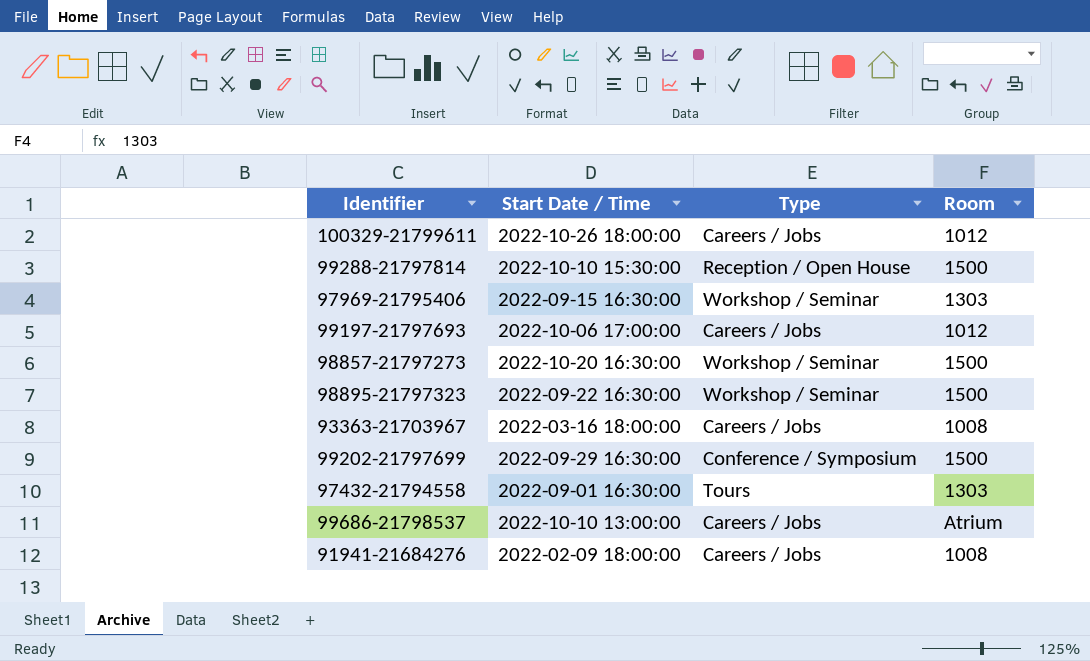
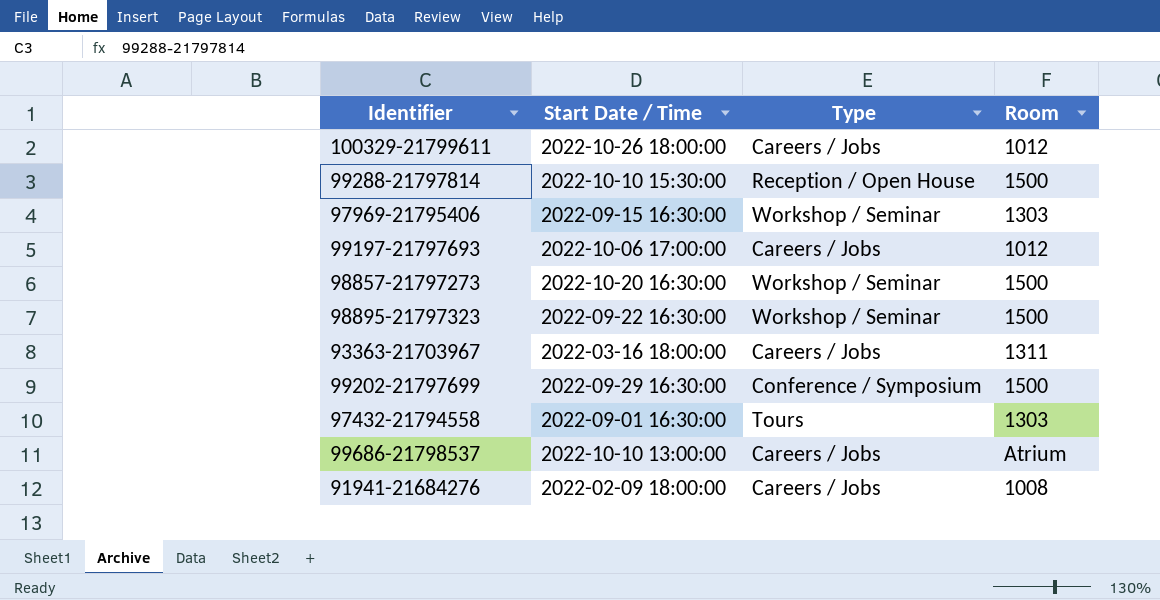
93363-21703967 | Room: 1008 -> 1311

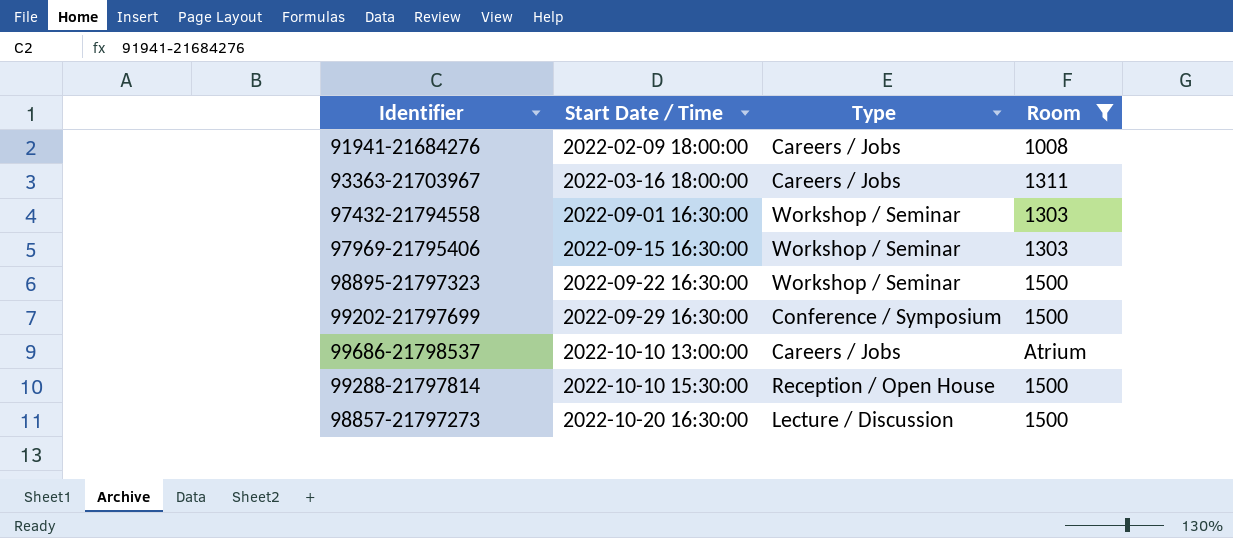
filter: none -> Room != 1012
row order: none -> Start Date / Time ascending
97432-21794558 | Type: Tours -> Workshop / Seminar
98857-21797273 | Type: Workshop / Seminar -> Lecture / Discussion

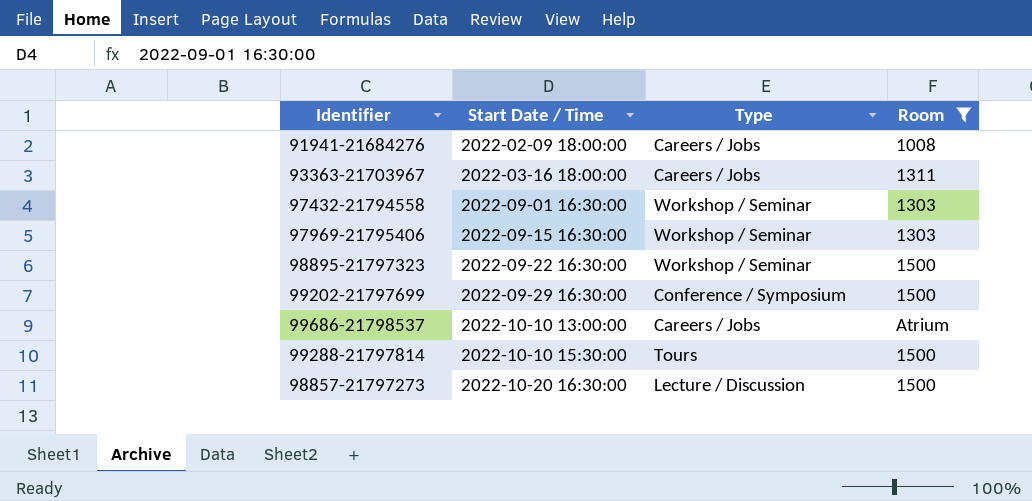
99288-21797814 | Type: Reception / Open House -> Tours

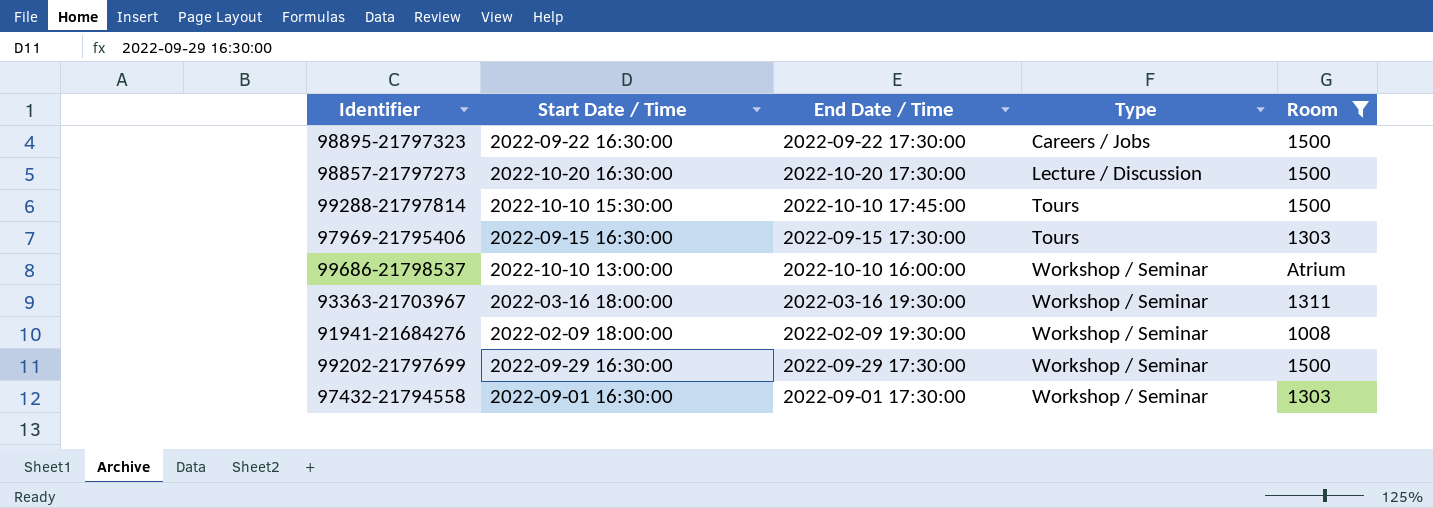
row order: Start Date / Time ascending -> Type ascending
column End Date / Time | position: none -> 3
98895-21797323 | Type: Workshop / Seminar -> Careers / Jobs
97969-21795406 | Type: Workshop / Seminar -> Tours
99686-21798537 | Type: Careers / Jobs -> Workshop / Seminar
93363-21703967 | Type: Careers / Jobs -> Workshop / Seminar
91941-21684276 | Type: Careers / Jobs -> Workshop / Seminar
99202-21797699 | Type: Conference / Symposium -> Workshop / Seminar

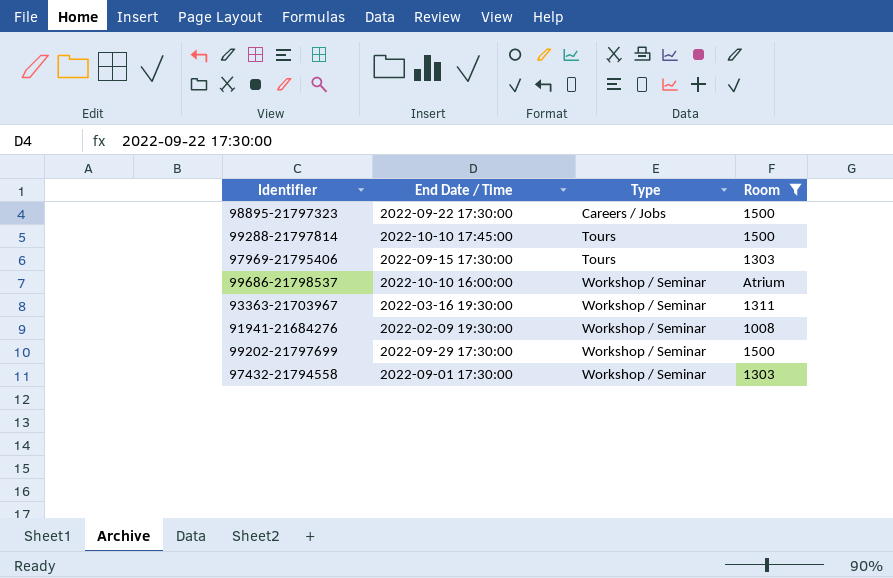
column Start Date / Time | position: 2 -> none
row 98857-21797273: 2022-10-20 16:30:00 | 2022-10-20 17:30:00 | Lecture / Discussion | 1500 -> none

